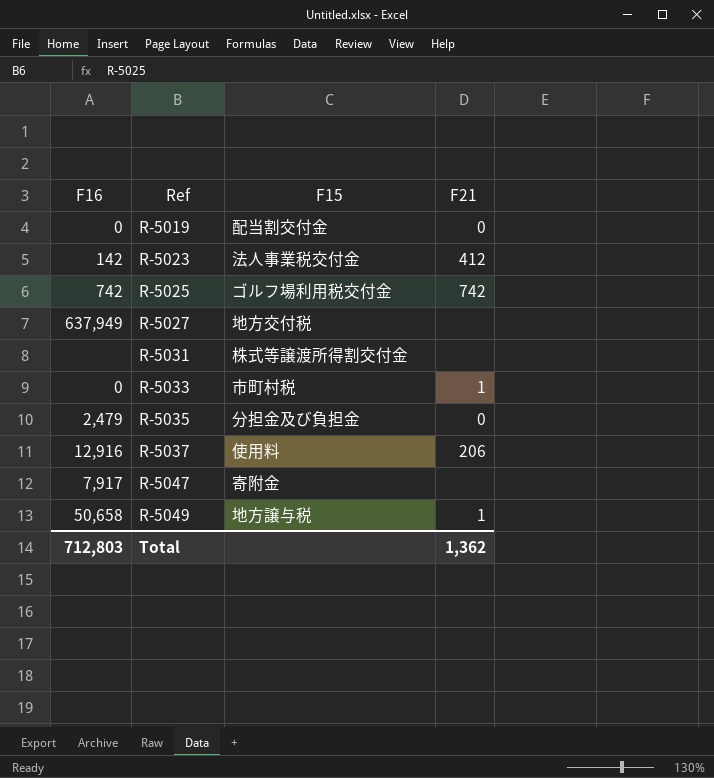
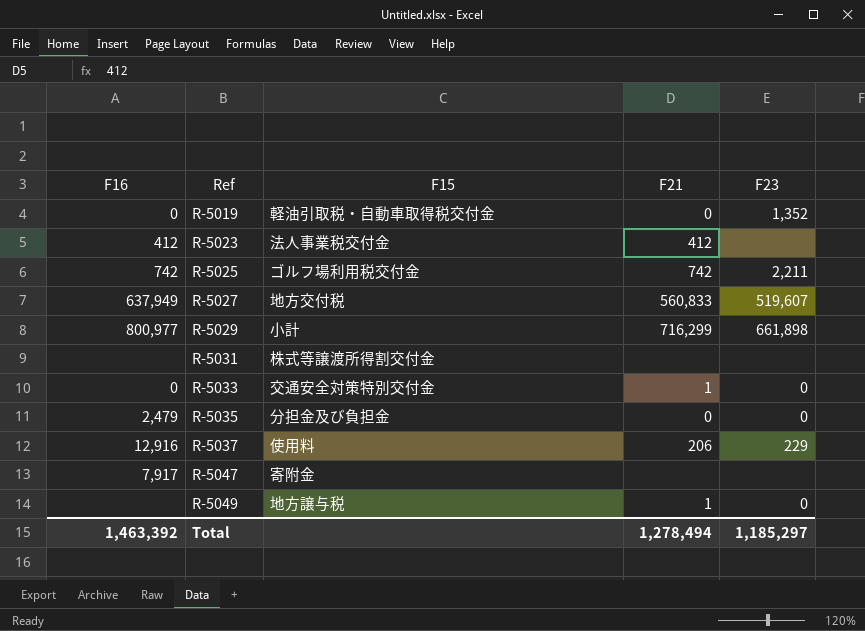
column F23 | position: none -> 5
R-5019 | F15: 配当割交付金 -> 軽油引取税・自動車取得税交付金
R-5023 | F16: 142 -> 412
R-5027 | F21: none -> 560,833
row R-5029: none -> 800,977 | 小計 | 716,299 | 661,898
R-5033 | F15: 市町村税 -> 交通安全対策特別交付金
R-5049 | F16: 50,658 -> none
Total | F16: 712,803 -> 1,463,392
Total | F21: 1,362 -> 1,278,494

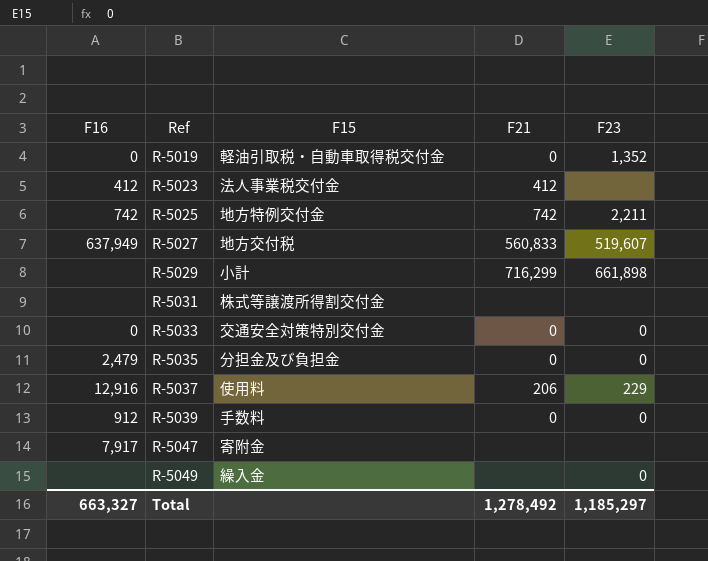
R-5025 | F15: ゴルフ場利用税交付金 -> 地方特例交付金
R-5029 | F16: 800,977 -> none
R-5033 | F21: 1 -> 0
row R-5039: none -> 912 | 手数料 | 0 | 0
R-5049 | F15: 地方譲与税 -> 繰入金
R-5049 | F21: 1 -> none
Total | F16: 1,463,392 -> 663,327
Total | F21: 1,278,494 -> 1,278,492

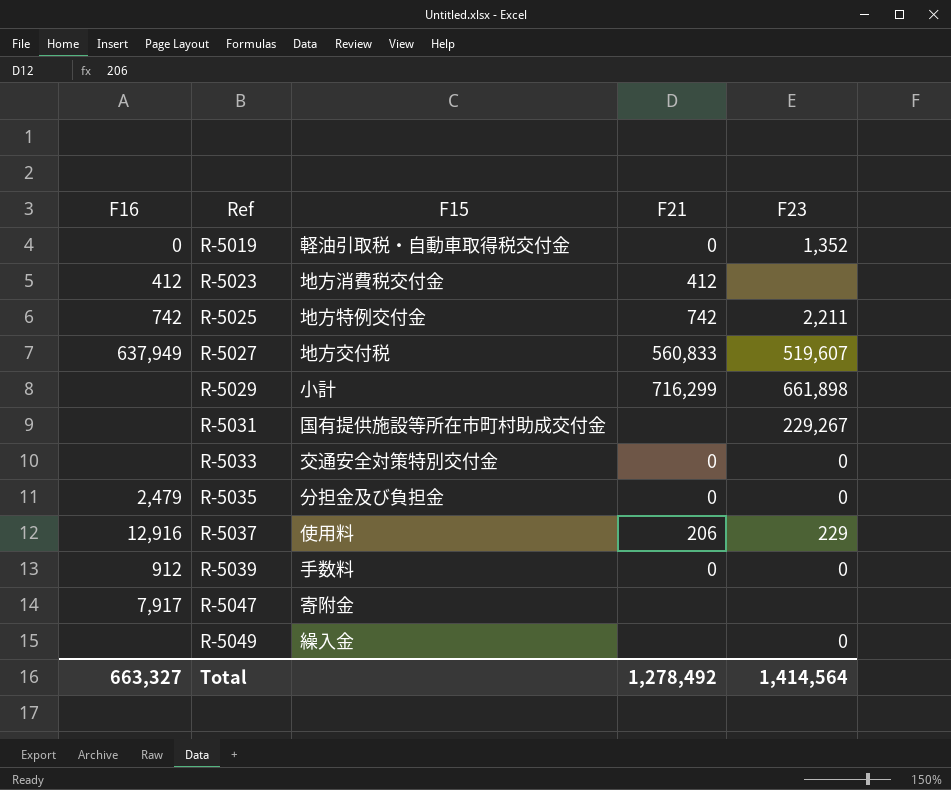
R-5023 | F15: 法人事業税交付金 -> 地方消費税交付金
R-5031 | F15: 株式等譲渡所得割交付金 -> 国有提供施設等所在市町村助成交付金
R-5031 | F23: none -> 229,267
R-5033 | F16: 0 -> none
Total | F23: 1,185,297 -> 1,414,564

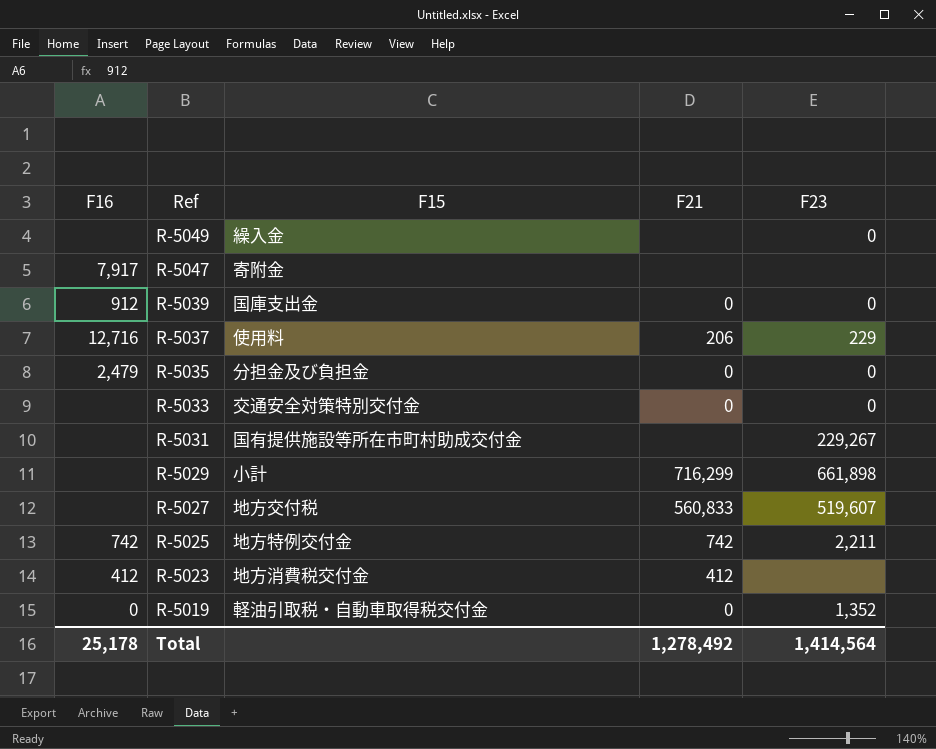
row order: Ref ascending -> Ref descending
R-5039 | F15: 手数料 -> 国庫支出金
R-5037 | F16: 12,916 -> 12,716
R-5027 | F16: 637,949 -> none
Total | F16: 663,327 -> 25,178

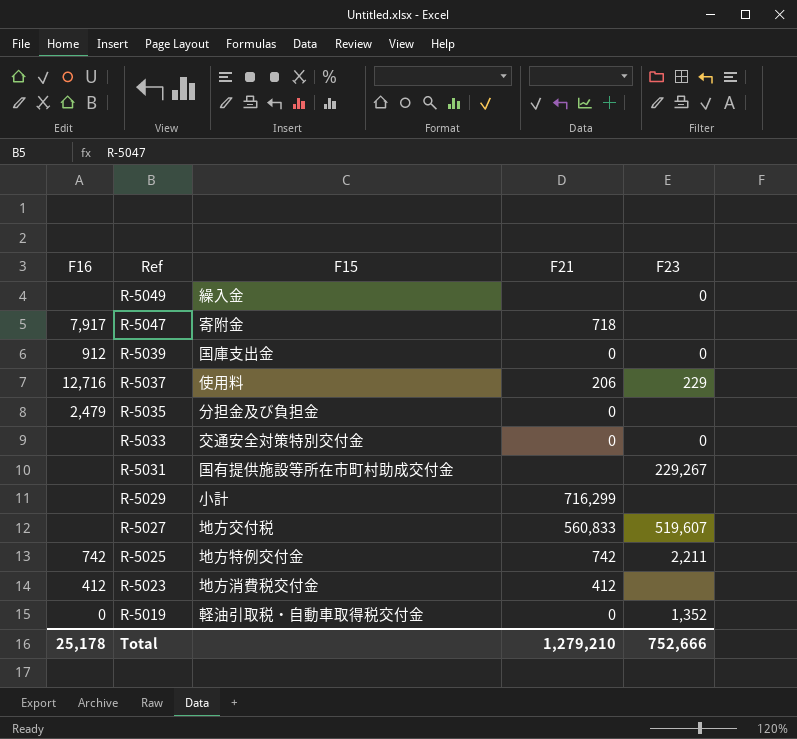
R-5047 | F21: none -> 718
R-5035 | F23: 0 -> none
R-5029 | F23: 661,898 -> none
Total | F21: 1,278,492 -> 1,279,210
Total | F23: 1,414,564 -> 752,666

